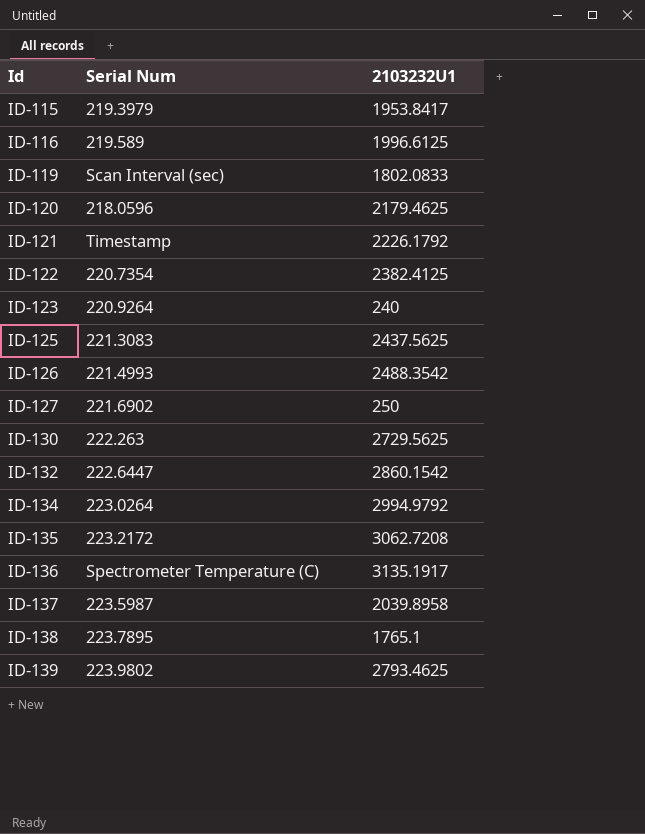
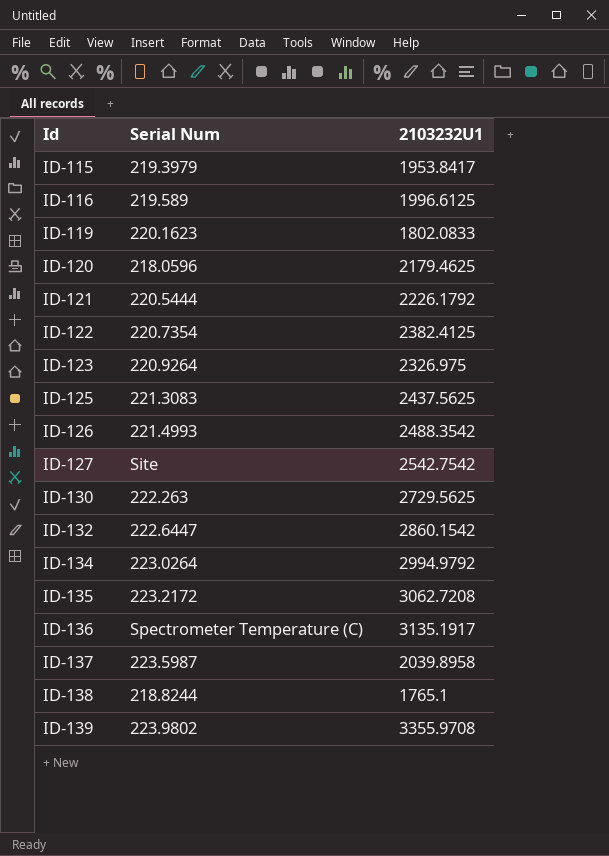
ID-119 | Serial Num: Scan Interval (sec) -> 220.1623
ID-121 | Serial Num: Timestamp -> 220.5444
ID-123 | 2103232U1: 240 -> 2326.975
ID-127 | Serial Num: 221.6902 -> Site
ID-127 | 2103232U1: 250 -> 2542.7542
ID-138 | Serial Num: 223.7895 -> 218.8244
ID-139 | 2103232U1: 2793.4625 -> 3355.9708

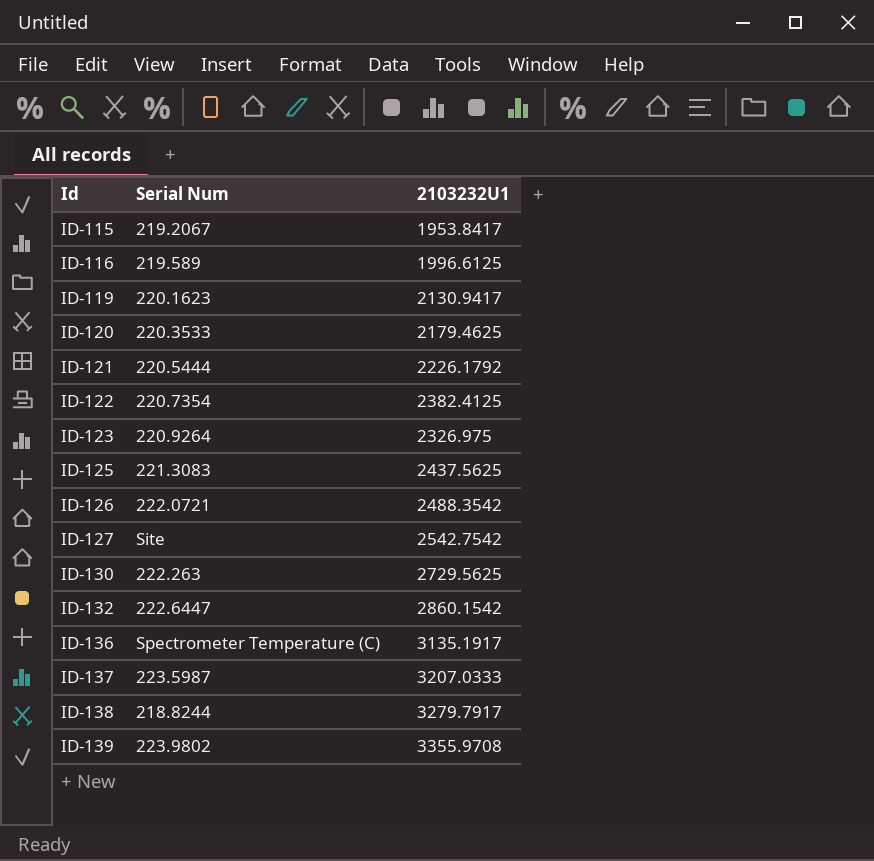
row ID-134: 223.0264 | 2994.9792 -> none
row ID-135: 223.2172 | 3062.7208 -> none
ID-115 | Serial Num: 219.3979 -> 219.2067
ID-119 | 2103232U1: 1802.0833 -> 2130.9417
ID-120 | Serial Num: 218.0596 -> 220.3533
ID-126 | Serial Num: 221.4993 -> 222.0721
ID-137 | 2103232U1: 2039.8958 -> 3207.0333
ID-138 | 2103232U1: 1765.1 -> 3279.7917

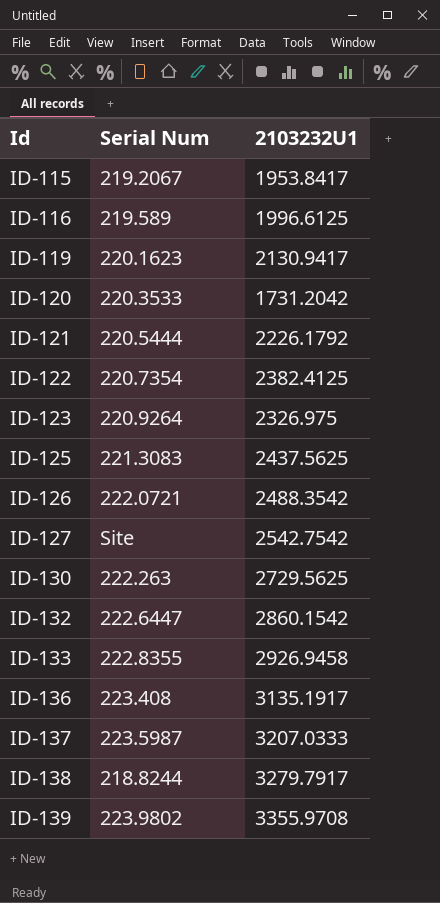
ID-120 | 2103232U1: 2179.4625 -> 1731.2042
row ID-133: none -> 222.8355 | 2926.9458
ID-136 | Serial Num: Spectrometer Temperature (C) -> 223.408

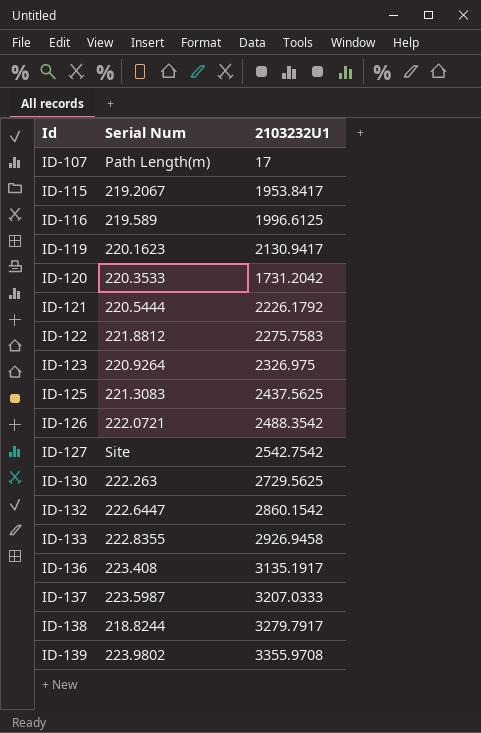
row ID-107: none -> Path Length(m) | 17
ID-122 | Serial Num: 220.7354 -> 221.8812
ID-122 | 2103232U1: 2382.4125 -> 2275.7583

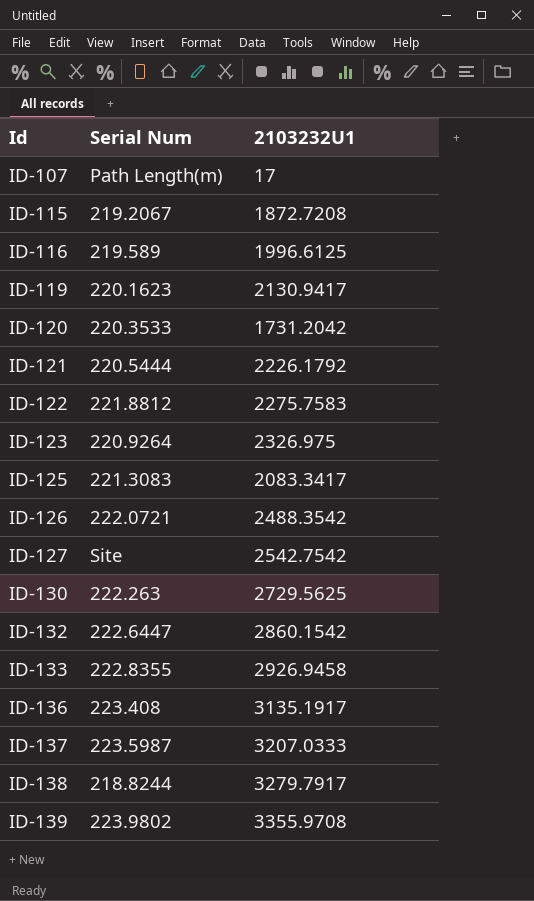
ID-115 | 2103232U1: 1953.8417 -> 1872.7208
ID-125 | 2103232U1: 2437.5625 -> 2083.3417

